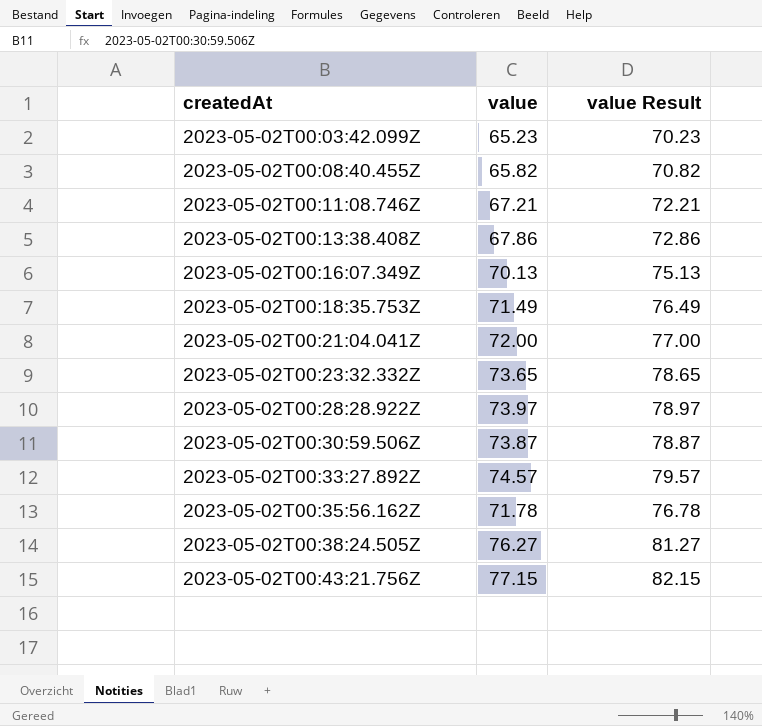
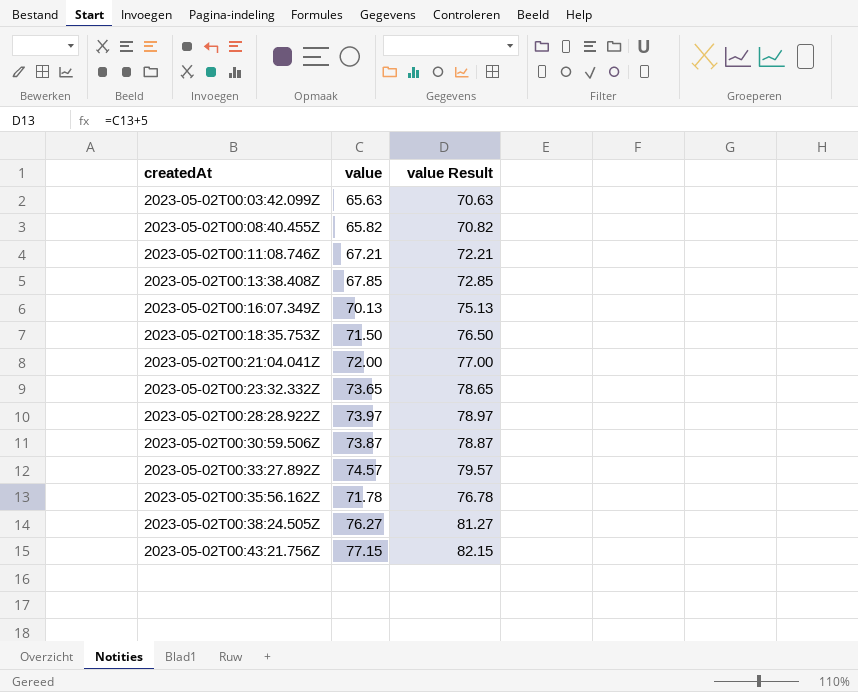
2023-05-02T00:03:42.099Z | value: 65.23 -> 65.63
2023-05-02T00:03:42.099Z | value Result: 70.23 -> 70.63
2023-05-02T00:13:38.408Z | value: 67.86 -> 67.85
2023-05-02T00:13:38.408Z | value Result: 72.86 -> 72.85
2023-05-02T00:18:35.753Z | value: 71.49 -> 71.50
2023-05-02T00:18:35.753Z | value Result: 76.49 -> 76.50

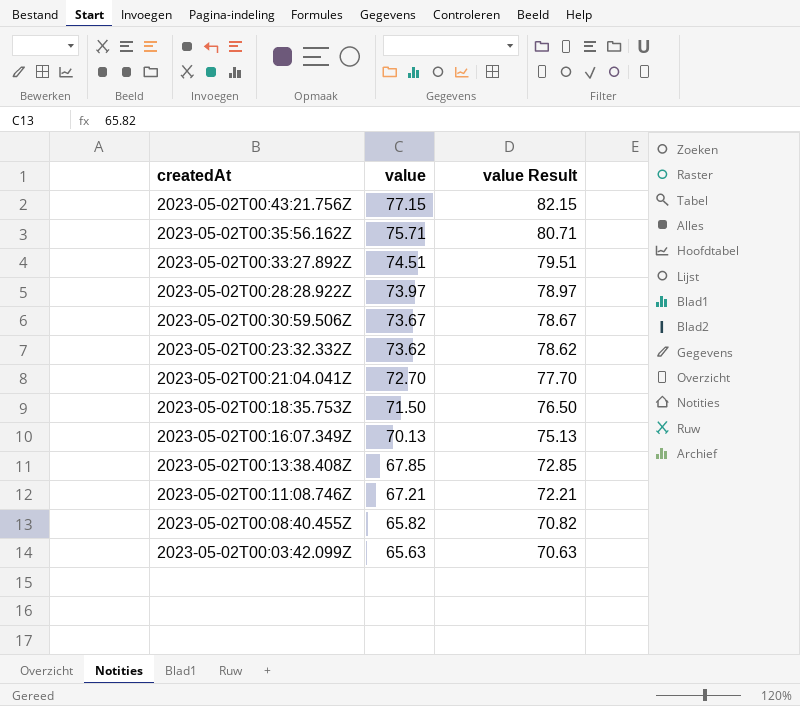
row order: createdAt ascending -> value descending
row 2023-05-02T00:38:24.505Z: 76.27 | 81.27 -> none
2023-05-02T00:35:56.162Z | value: 71.78 -> 75.71
2023-05-02T00:35:56.162Z | value Result: 76.78 -> 80.71
2023-05-02T00:33:27.892Z | value: 74.57 -> 74.51
2023-05-02T00:33:27.892Z | value Result: 79.57 -> 79.51
2023-05-02T00:30:59.506Z | value: 73.87 -> 73.67
2023-05-02T00:30:59.506Z | value Result: 78.87 -> 78.67
2023-05-02T00:23:32.332Z | value: 73.65 -> 73.62
2023-05-02T00:23:32.332Z | value Result: 78.65 -> 78.62
2023-05-02T00:21:04.041Z | value: 72.00 -> 72.70
2023-05-02T00:21:04.041Z | value Result: 77.00 -> 77.70

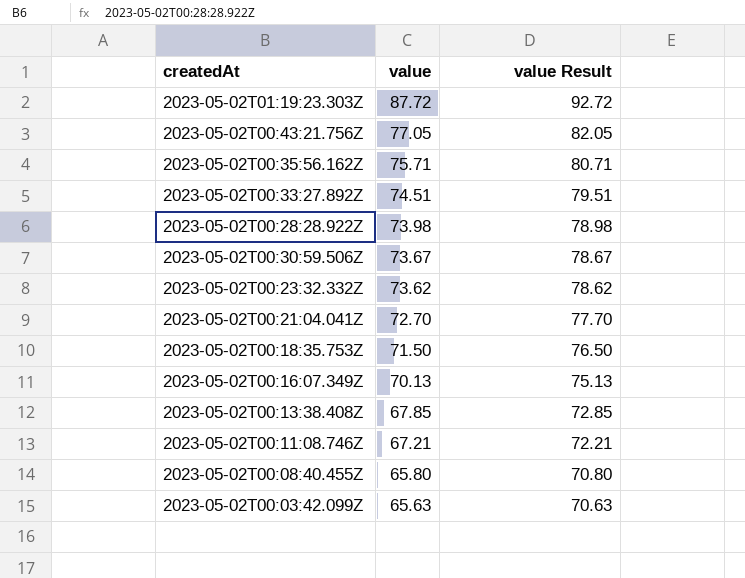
row 2023-05-02T01:19:23.303Z: none -> 87.72 | 92.72
2023-05-02T00:43:21.756Z | value: 77.15 -> 77.05
2023-05-02T00:43:21.756Z | value Result: 82.15 -> 82.05
2023-05-02T00:28:28.922Z | value: 73.97 -> 73.98
2023-05-02T00:28:28.922Z | value Result: 78.97 -> 78.98
2023-05-02T00:08:40.455Z | value: 65.82 -> 65.80
2023-05-02T00:08:40.455Z | value Result: 70.82 -> 70.80

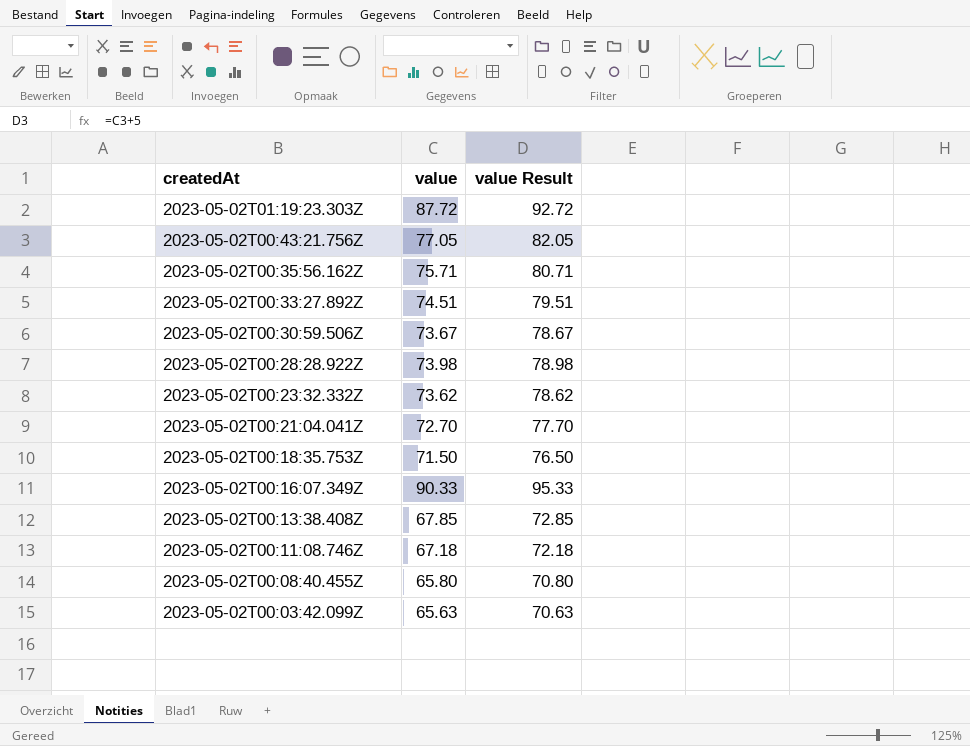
row order: value descending -> createdAt descending
2023-05-02T00:16:07.349Z | value: 70.13 -> 90.33
2023-05-02T00:16:07.349Z | value Result: 75.13 -> 95.33
2023-05-02T00:11:08.746Z | value: 67.21 -> 67.18
2023-05-02T00:11:08.746Z | value Result: 72.21 -> 72.18

